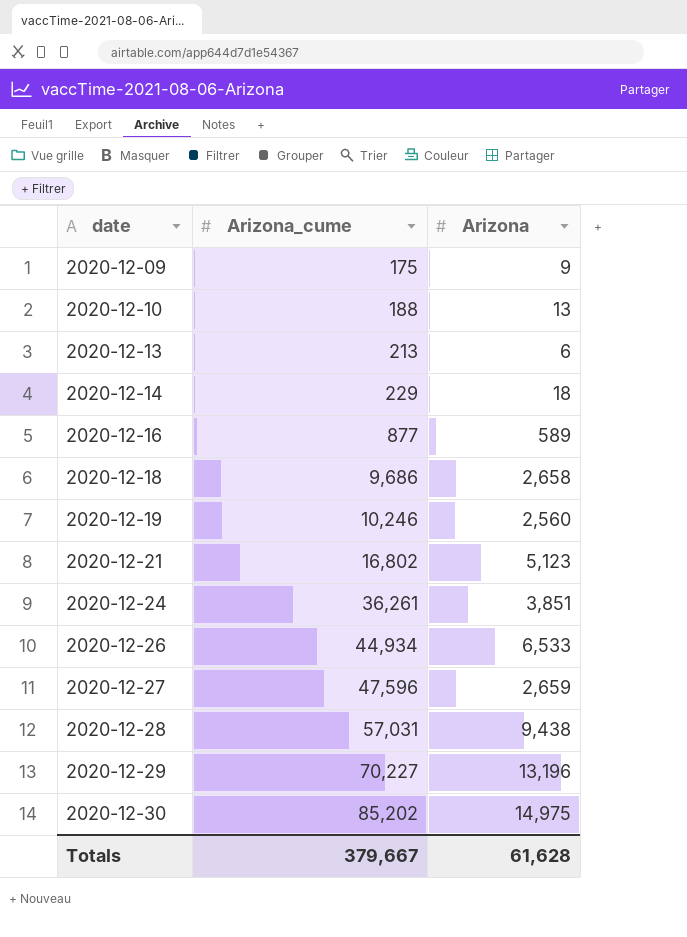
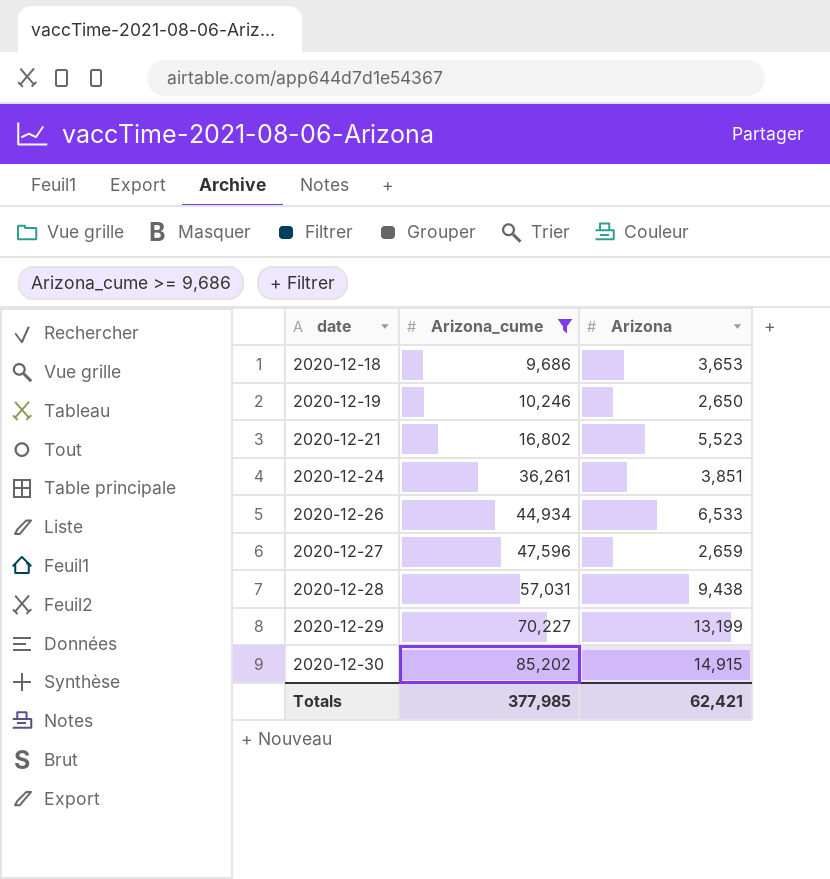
filter: none -> Arizona_cume >= 9,686
2020-12-18 | Arizona: 2,658 -> 3,653
2020-12-19 | Arizona: 2,560 -> 2,650
2020-12-21 | Arizona: 5,123 -> 5,523
2020-12-29 | Arizona: 13,196 -> 13,199
2020-12-30 | Arizona: 14,975 -> 14,915
Totals | Arizona_cume: 379,667 -> 377,985
Totals | Arizona: 61,628 -> 62,421

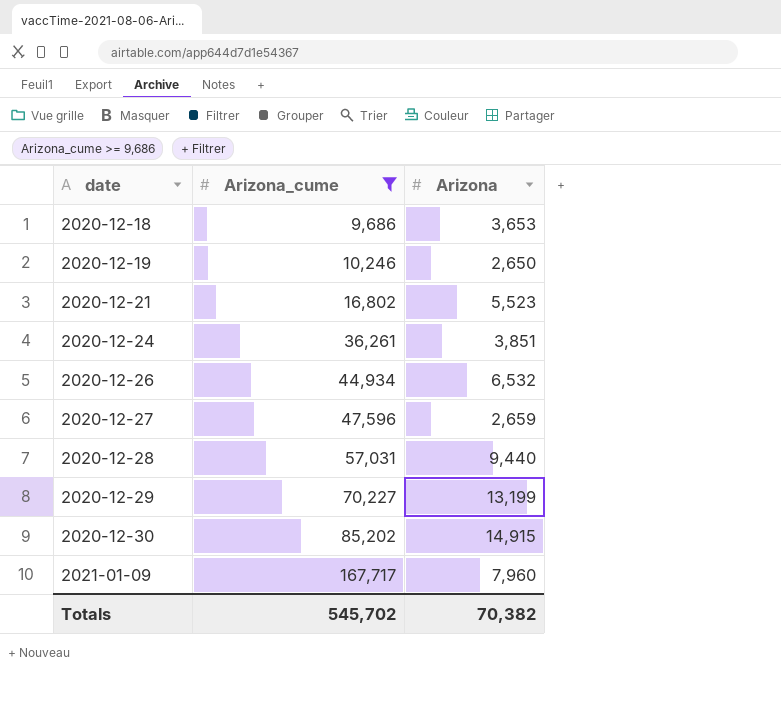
2020-12-26 | Arizona: 6,533 -> 6,532
2020-12-28 | Arizona: 9,438 -> 9,440
row 2021-01-09: none -> 167,717 | 7,960
Totals | Arizona_cume: 377,985 -> 545,702
Totals | Arizona: 62,421 -> 70,382

